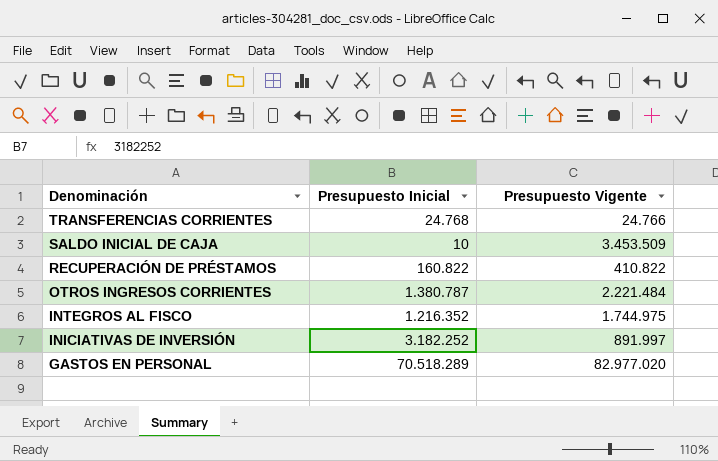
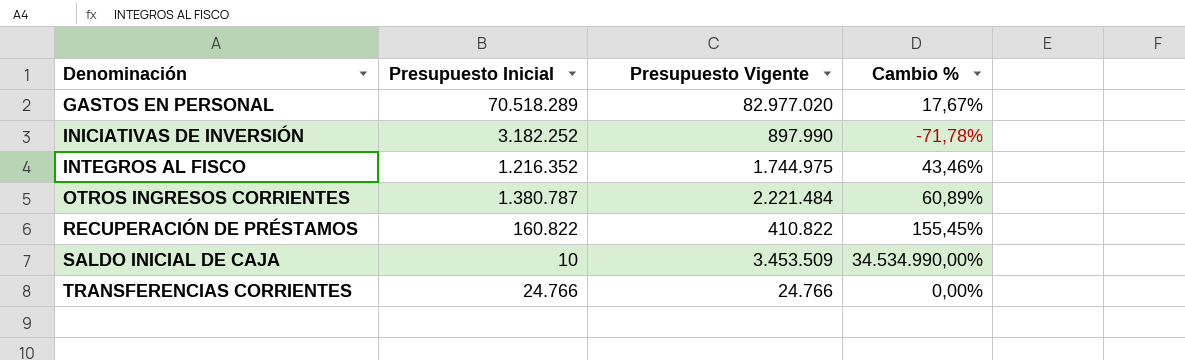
row order: Denominación descending -> Denominación ascending
column Cambio % | formula: none -> ([Presupuesto Vigente] - [Presupuesto Inicial]) / [Presupuesto Inicial]
INICIATIVAS DE INVERSIÓN | Presupuesto Vigente: 891.997 -> 897.990
TRANSFERENCIAS CORRIENTES | Presupuesto Inicial: 24.768 -> 24.766

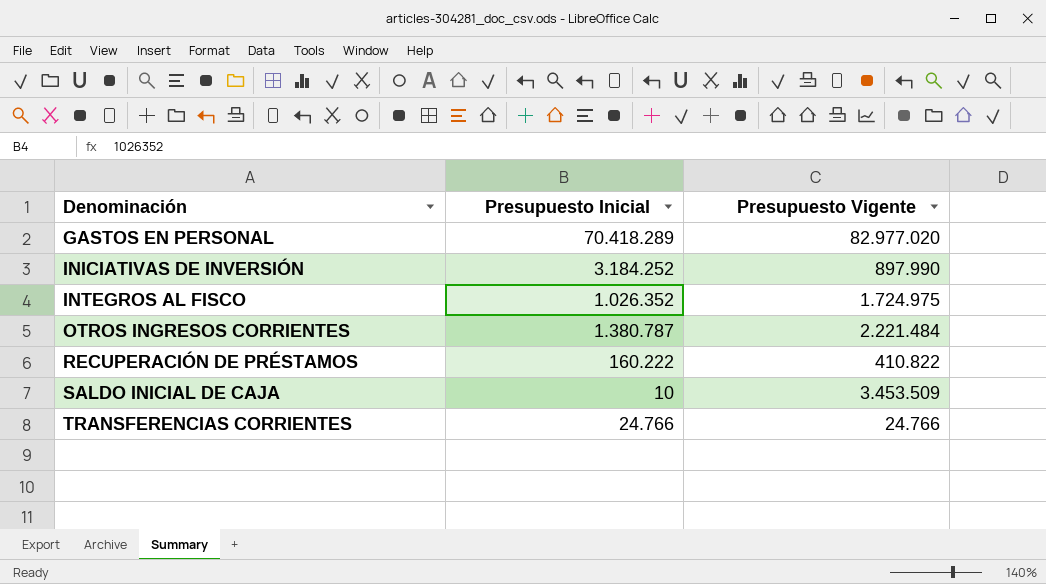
column Cambio % | formula: ([Presupuesto Vigente] - [Presupuesto Inicial]) / [Presupuesto Inicial] -> none
GASTOS EN PERSONAL | Presupuesto Inicial: 70.518.289 -> 70.418.289
INICIATIVAS DE INVERSIÓN | Presupuesto Inicial: 3.182.252 -> 3.184.252
INTEGROS AL FISCO | Presupuesto Inicial: 1.216.352 -> 1.026.352
INTEGROS AL FISCO | Presupuesto Vigente: 1.744.975 -> 1.724.975
RECUPERACIÓN DE PRÉSTAMOS | Presupuesto Inicial: 160.822 -> 160.222

